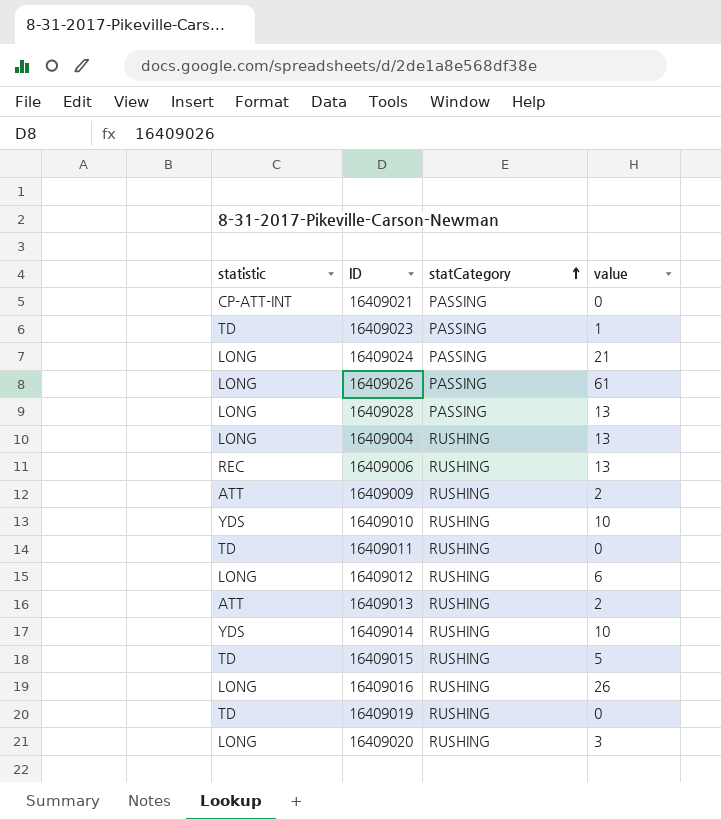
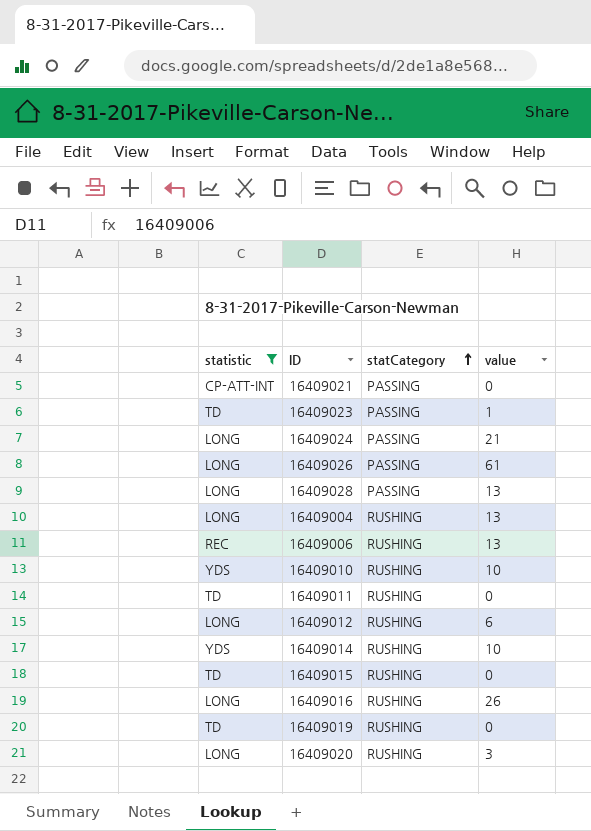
filter: none -> statistic != ATT
16409015 | value: 5 -> 0

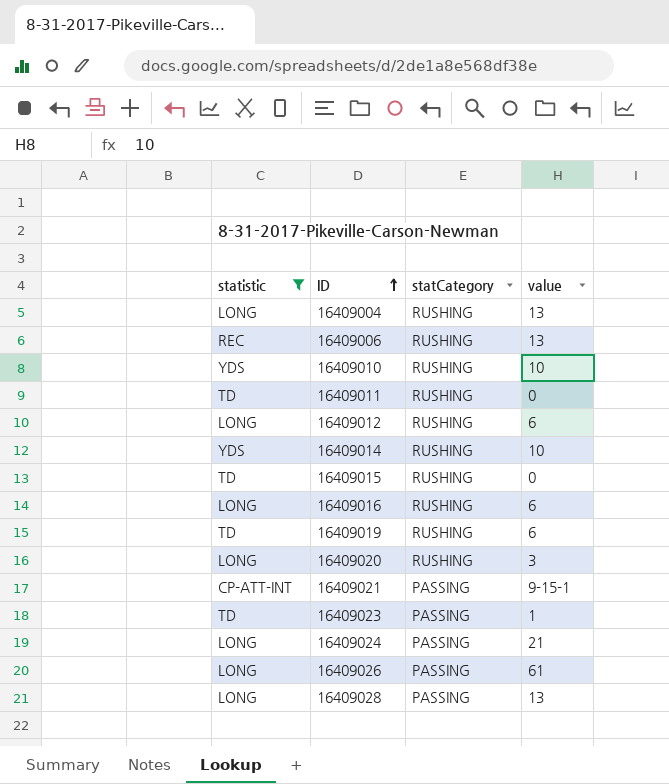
row order: statCategory ascending -> ID ascending
16409016 | value: 26 -> 6
16409019 | value: 0 -> 6
16409021 | value: 0 -> 9-15-1

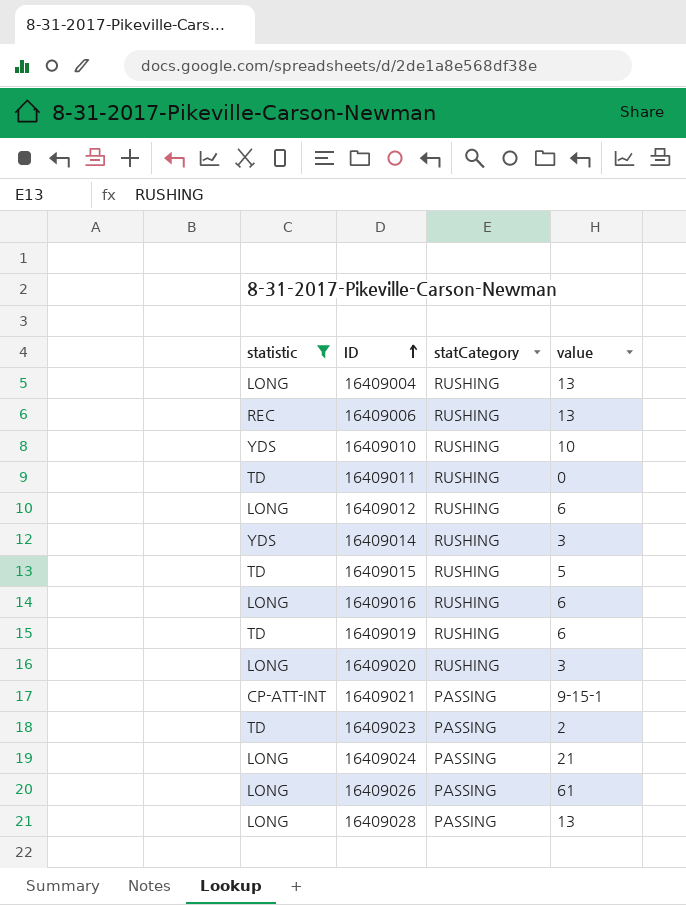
16409014 | value: 10 -> 3
16409015 | value: 0 -> 5
16409023 | value: 1 -> 2

